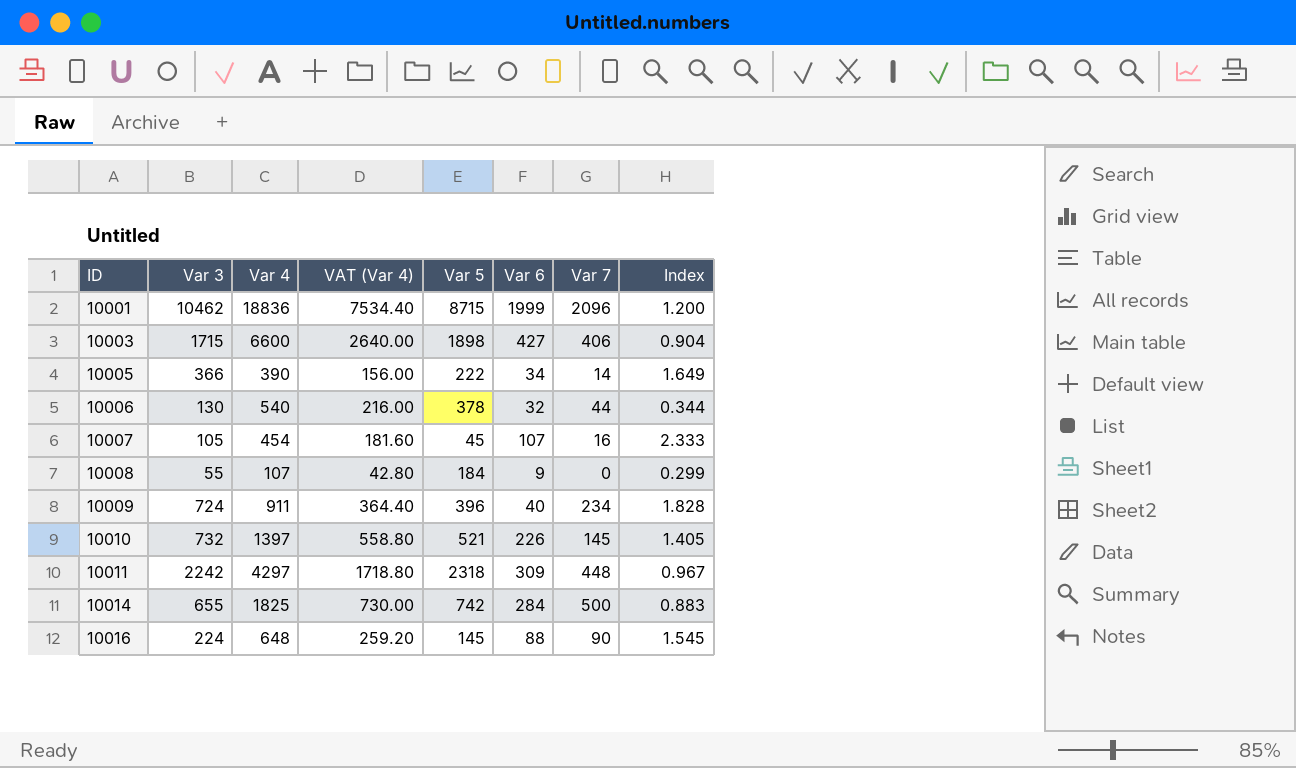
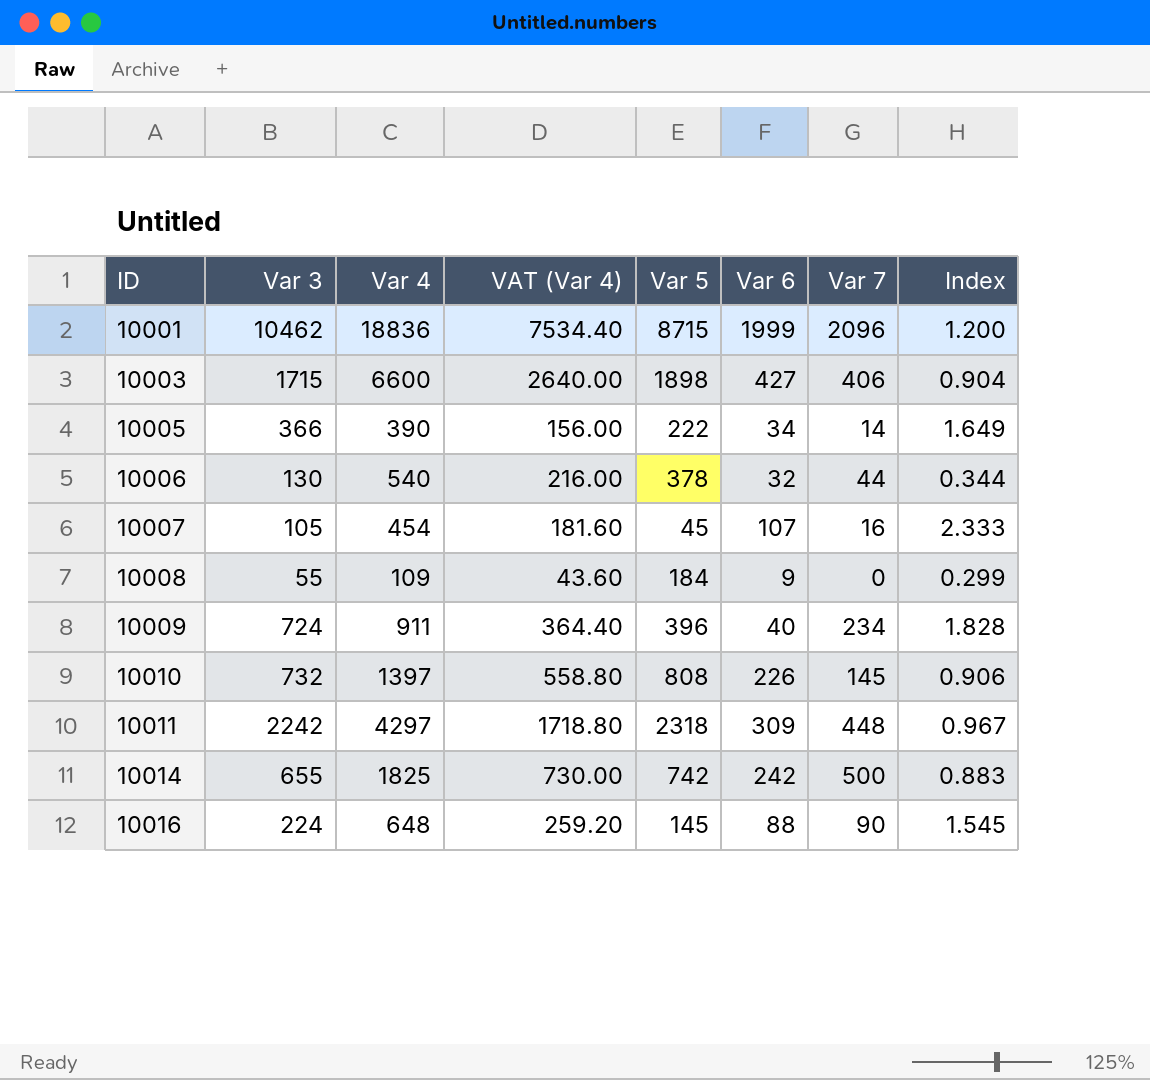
10008 | Var 4: 107 -> 109
10008 | VAT (Var 4): 42.80 -> 43.60
10010 | Var 5: 521 -> 808
10010 | Index: 1.405 -> 0.906
10014 | Var 6: 284 -> 242

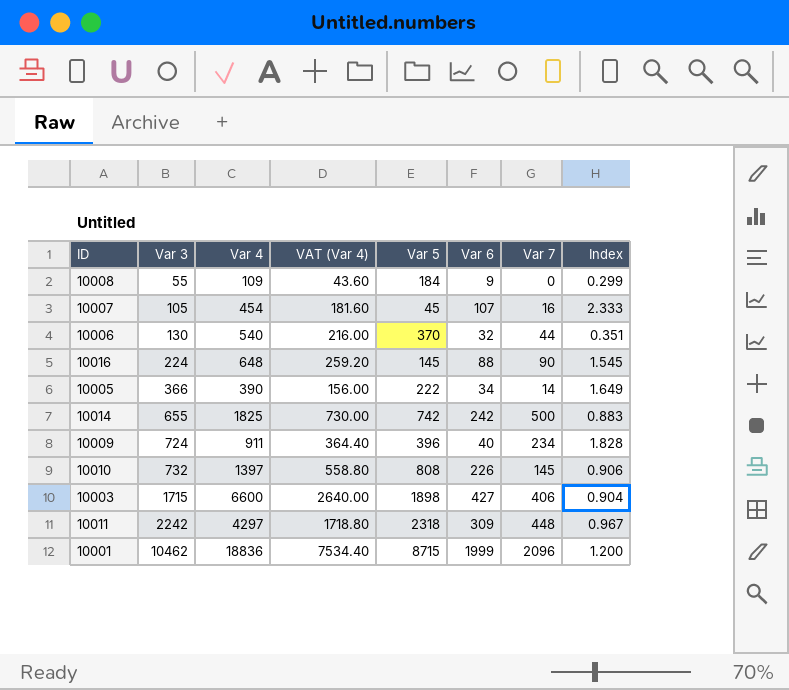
row order: ID ascending -> Var 3 ascending
10006 | Var 5: 378 -> 370
10006 | Index: 0.344 -> 0.351

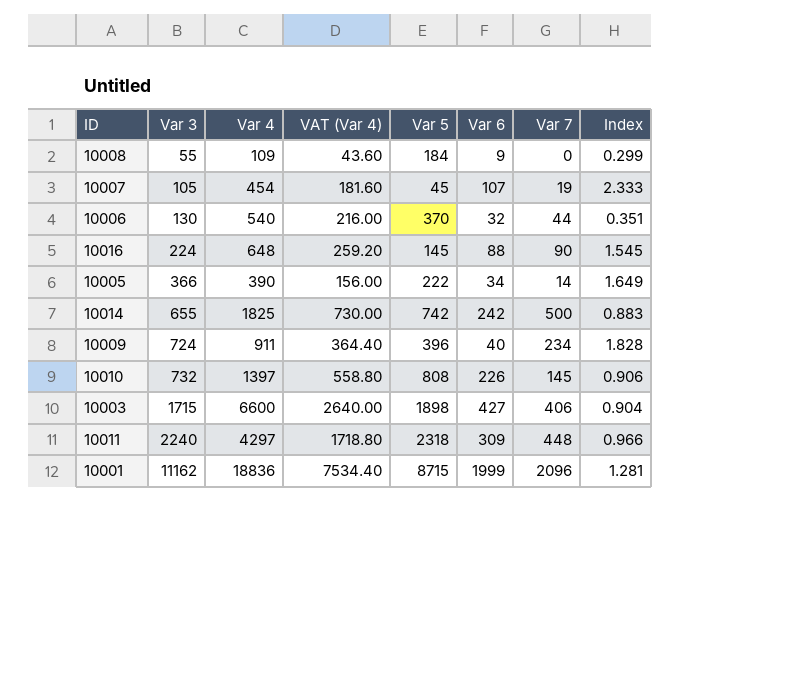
10007 | Var 7: 16 -> 19
10011 | Var 3: 2242 -> 2240
10011 | Index: 0.967 -> 0.966
10001 | Var 3: 10462 -> 11162
10001 | Index: 1.200 -> 1.281

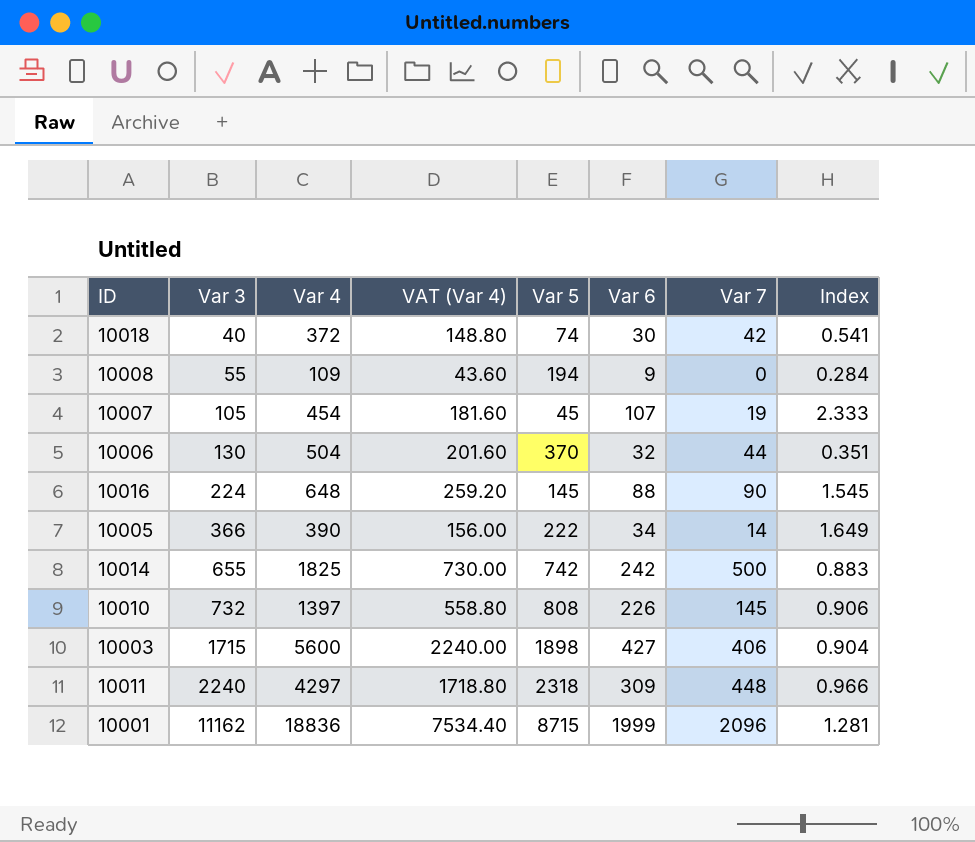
row 10009: 724 | 911 | 364.40 | 396 | 40 | 234 | 1.828 -> none
row 10018: none -> 40 | 372 | 148.80 | 74 | 30 | 42 | 0.541
10008 | Var 5: 184 -> 194
10008 | Index: 0.299 -> 0.284
10006 | Var 4: 540 -> 504
10006 | VAT (Var 4): 216.00 -> 201.60
10003 | Var 4: 6600 -> 5600
10003 | VAT (Var 4): 2640.00 -> 2240.00

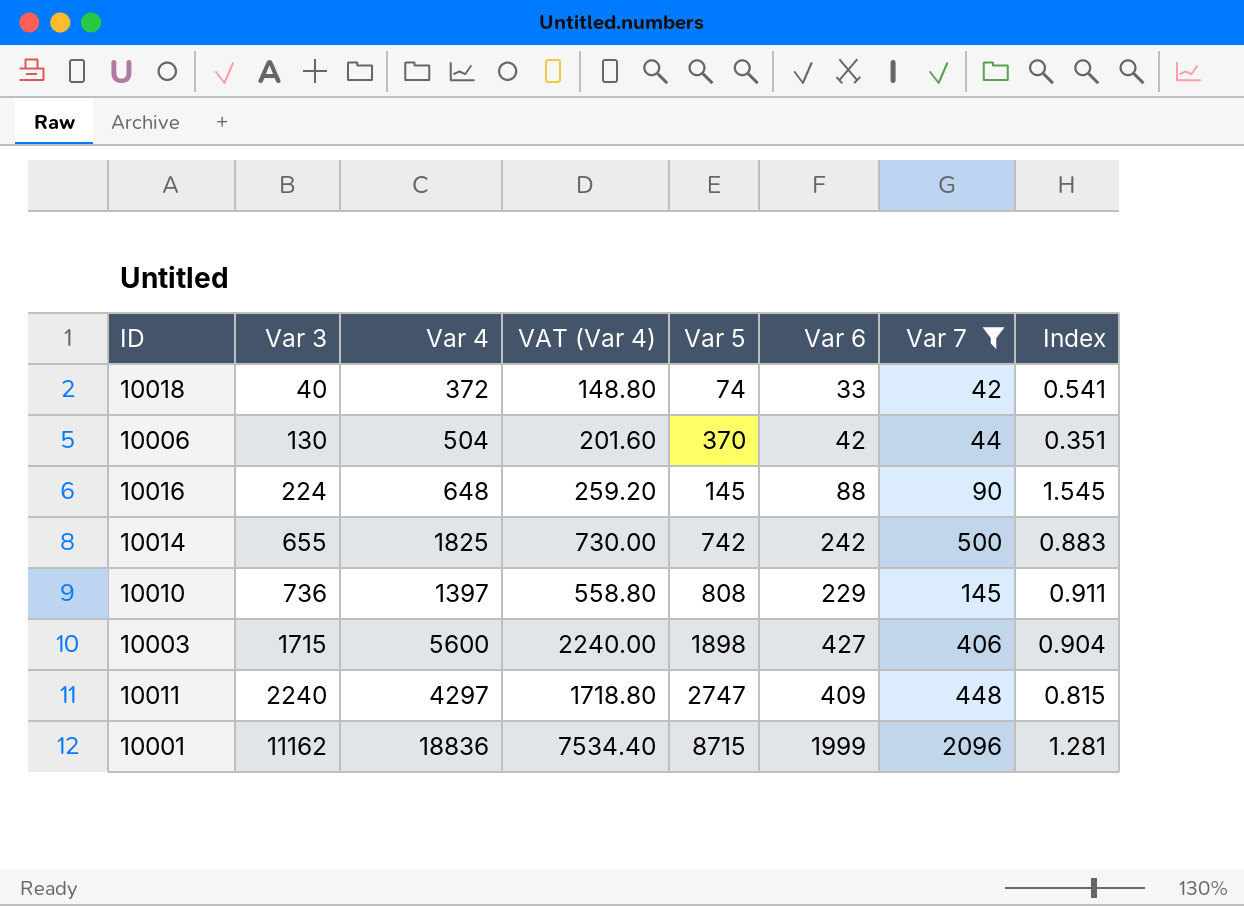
filter: none -> Var 7 >= 42
10018 | Var 6: 30 -> 33
10006 | Var 6: 32 -> 42
10010 | Var 3: 732 -> 736
10010 | Var 6: 226 -> 229
10010 | Index: 0.906 -> 0.911
10011 | Var 5: 2318 -> 2747
10011 | Var 6: 309 -> 409
10011 | Index: 0.966 -> 0.815

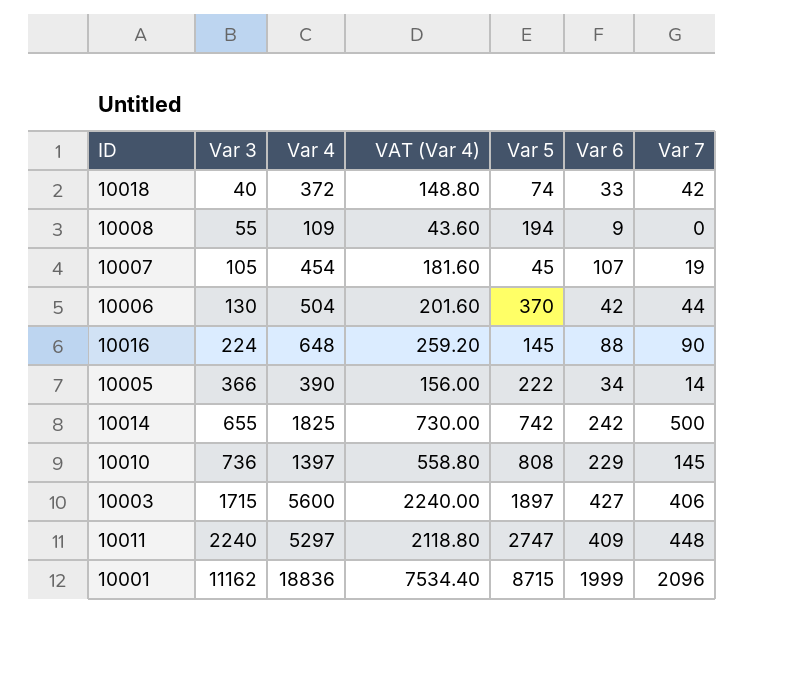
filter: Var 7 >= 42 -> none
column Index | formula: [Var 3] / [Var 5] -> none
10003 | Var 5: 1898 -> 1897
10011 | Var 4: 4297 -> 5297
10011 | VAT (Var 4): 1718.80 -> 2118.80

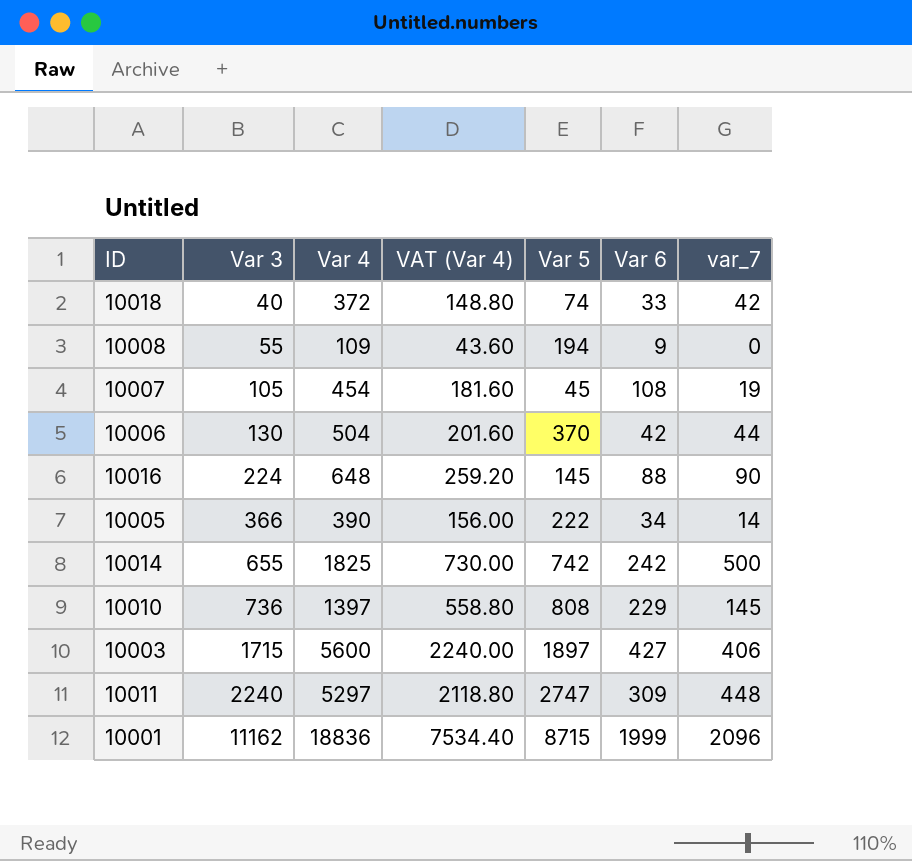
column name: Var 7 -> var_7
10007 | Var 6: 107 -> 108
10011 | Var 6: 409 -> 309

